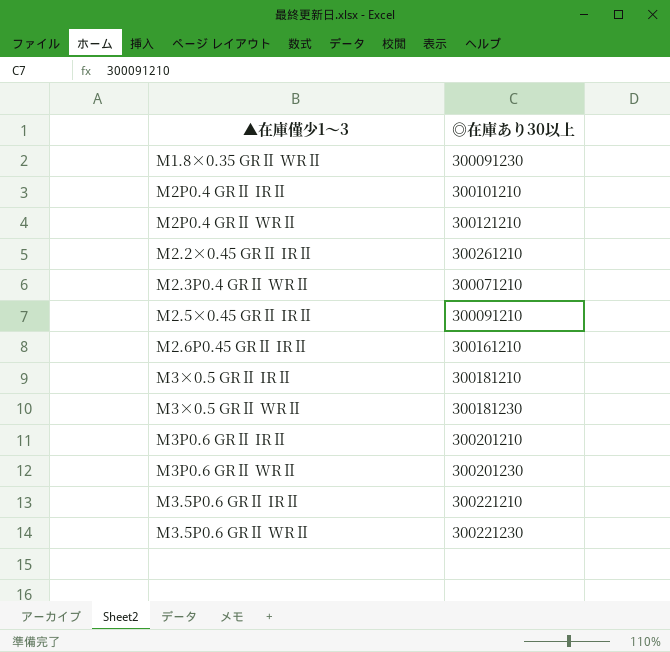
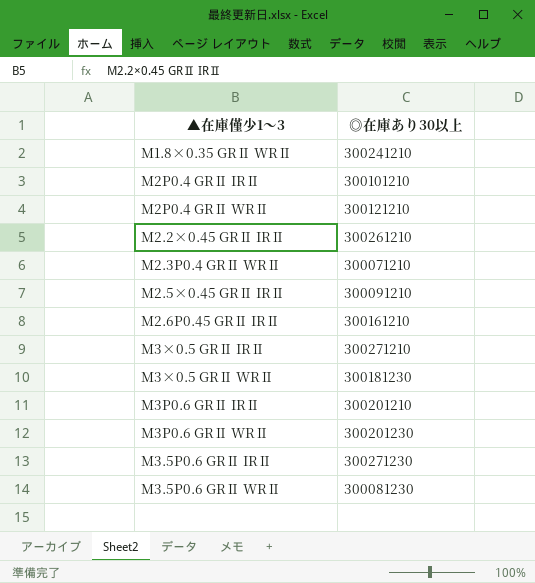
M1.8×0.35 GRⅡ WRⅡ | ◎在庫あり30以上: 300091230 -> 300241210
M3×0.5 GRⅡ IRⅡ | ◎在庫あり30以上: 300181210 -> 300271210
M3.5P0.6 GRⅡ IRⅡ | ◎在庫あり30以上: 300221210 -> 300271230
M3.5P0.6 GRⅡ WRⅡ | ◎在庫あり30以上: 300221230 -> 300081230

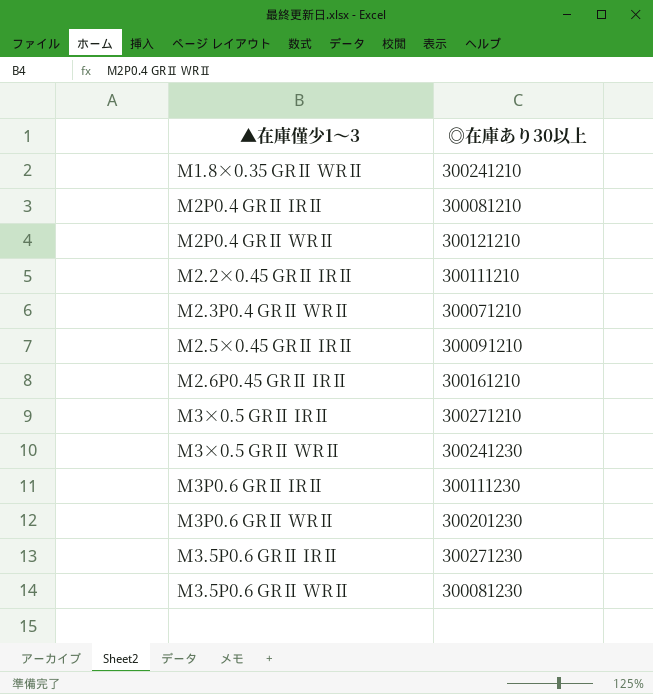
M2P0.4 GRⅡ IRⅡ | ◎在庫あり30以上: 300101210 -> 300081210
M2.2×0.45 GRⅡ IRⅡ | ◎在庫あり30以上: 300261210 -> 300111210
M3×0.5 GRⅡ WRⅡ | ◎在庫あり30以上: 300181230 -> 300241230
M3P0.6 GRⅡ IRⅡ | ◎在庫あり30以上: 300201210 -> 300111230

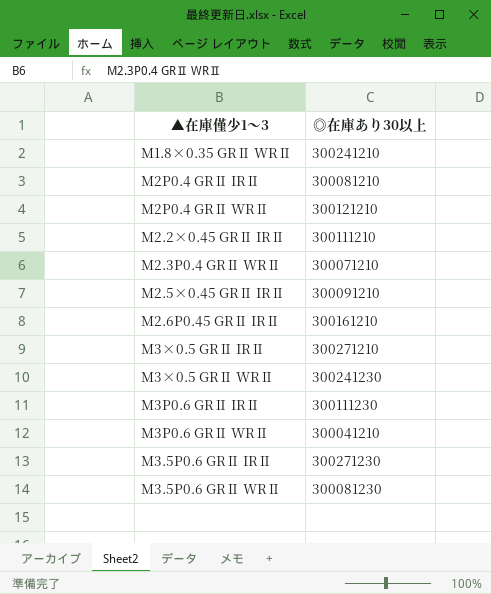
M3P0.6 GRⅡ WRⅡ | ◎在庫あり30以上: 300201230 -> 300041210

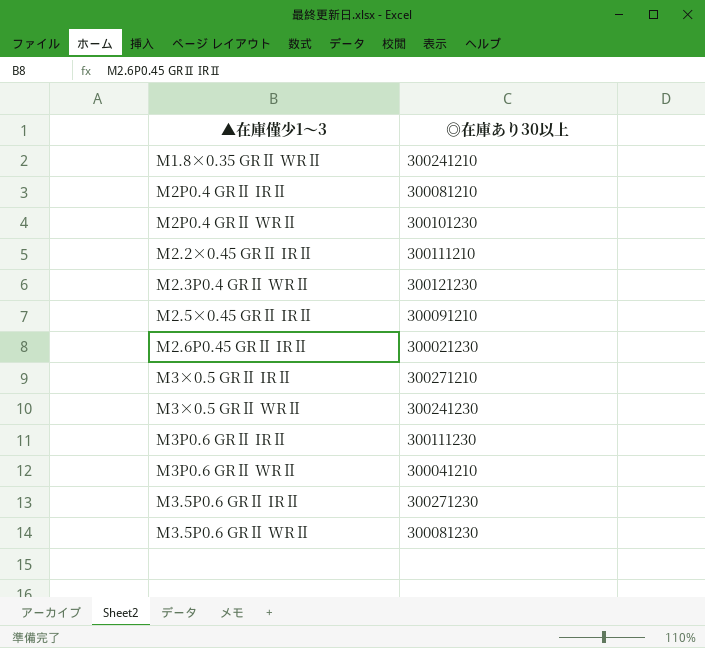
M2P0.4 GRⅡ WRⅡ | ◎在庫あり30以上: 300121210 -> 300101230
M2.3P0.4 GRⅡ WRⅡ | ◎在庫あり30以上: 300071210 -> 300121230
M2.6P0.45 GRⅡ IRⅡ | ◎在庫あり30以上: 300161210 -> 300021230

